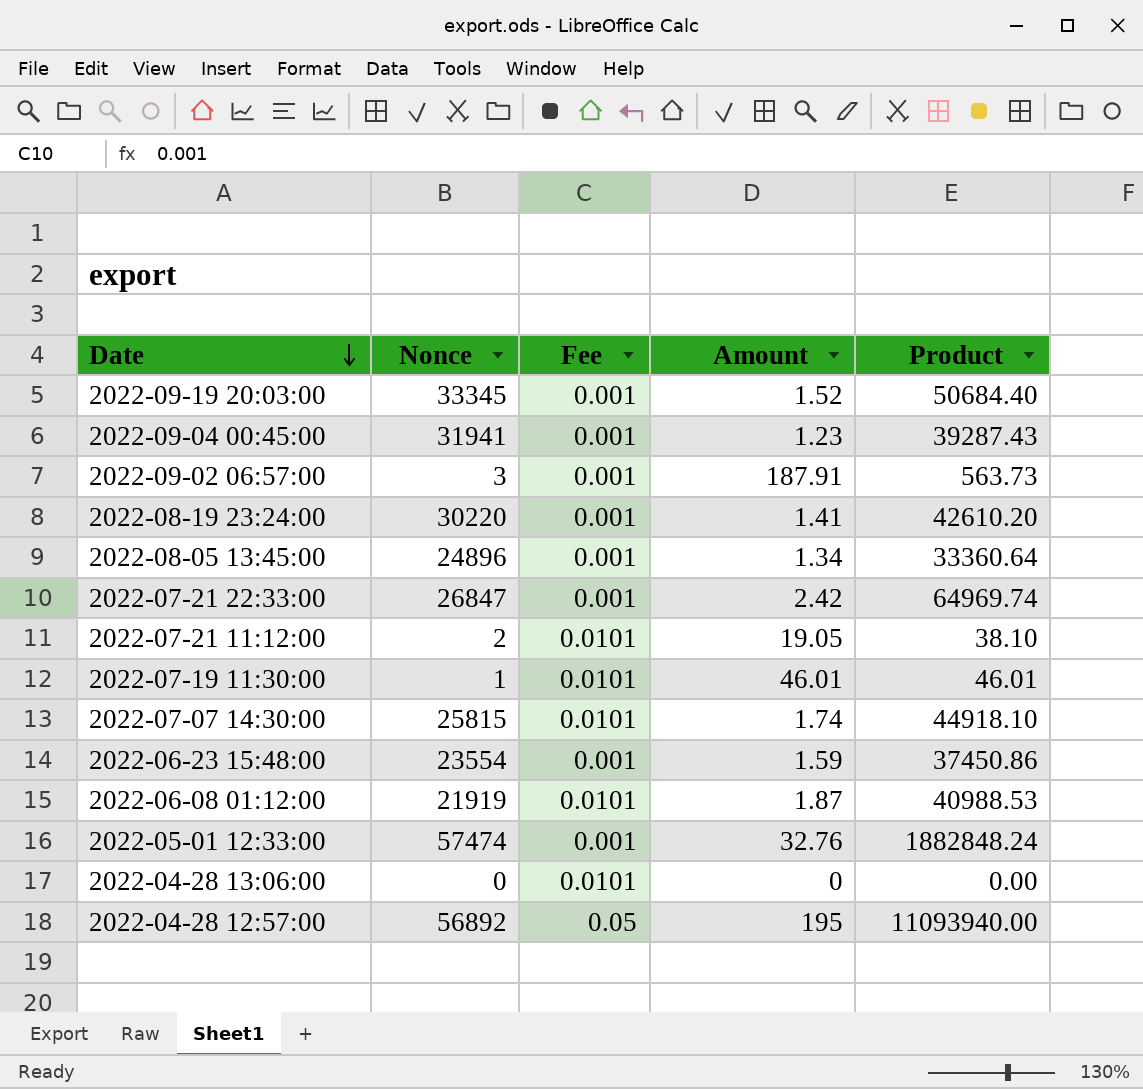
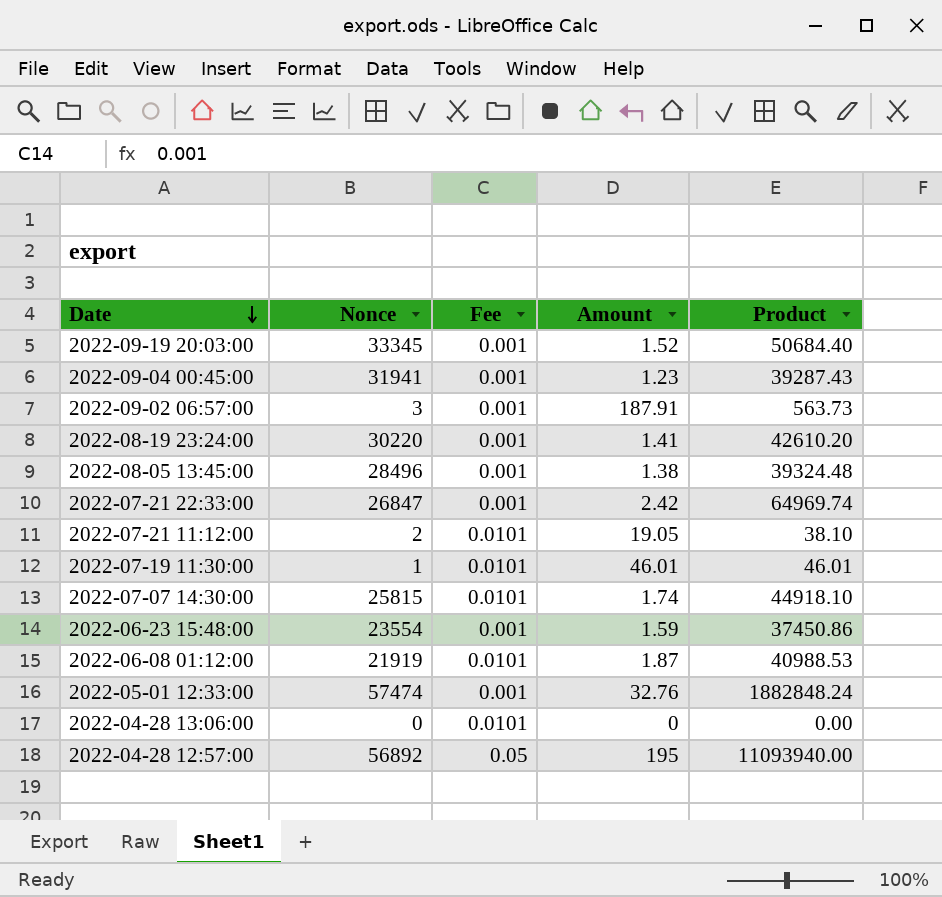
2022-08-05 13:45:00 | Nonce: 24896 -> 28496
2022-08-05 13:45:00 | Amount: 1.34 -> 1.38
2022-08-05 13:45:00 | Product: 33360.64 -> 39324.48

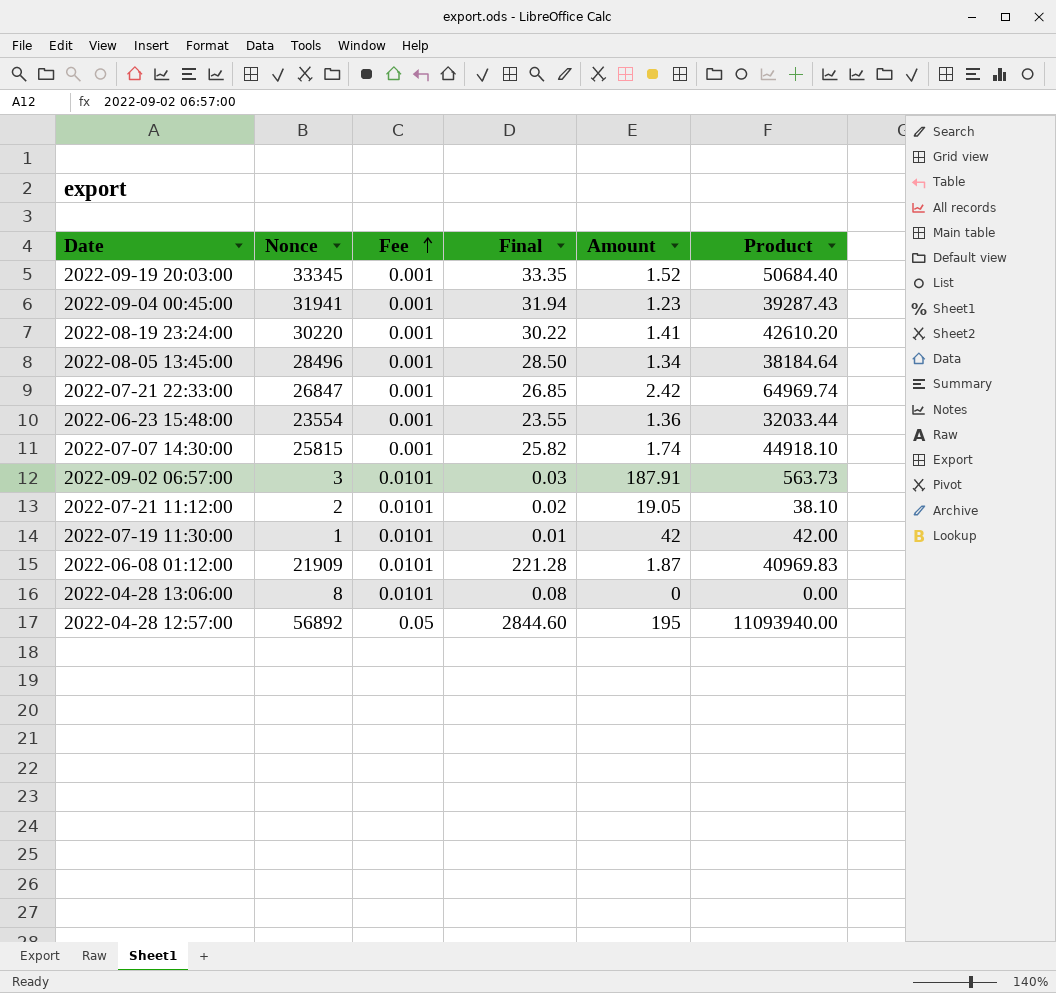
row order: Date descending -> Fee ascending
column Final | formula: none -> [Nonce] * [Fee]
row 2022-05-01 12:33:00: 57474 | 0.001 | 32.76 | 1882848.24 -> none
2022-08-05 13:45:00 | Amount: 1.38 -> 1.34
2022-08-05 13:45:00 | Product: 39324.48 -> 38184.64
2022-06-23 15:48:00 | Amount: 1.59 -> 1.36
2022-06-23 15:48:00 | Product: 37450.86 -> 32033.44
2022-07-07 14:30:00 | Fee: 0.0101 -> 0.001
2022-09-02 06:57:00 | Fee: 0.001 -> 0.0101
2022-07-19 11:30:00 | Amount: 46.01 -> 42
2022-07-19 11:30:00 | Product: 46.01 -> 42.00
2022-06-08 01:12:00 | Nonce: 21919 -> 21909
2022-06-08 01:12:00 | Product: 40988.53 -> 40969.83
2022-04-28 13:06:00 | Nonce: 0 -> 8

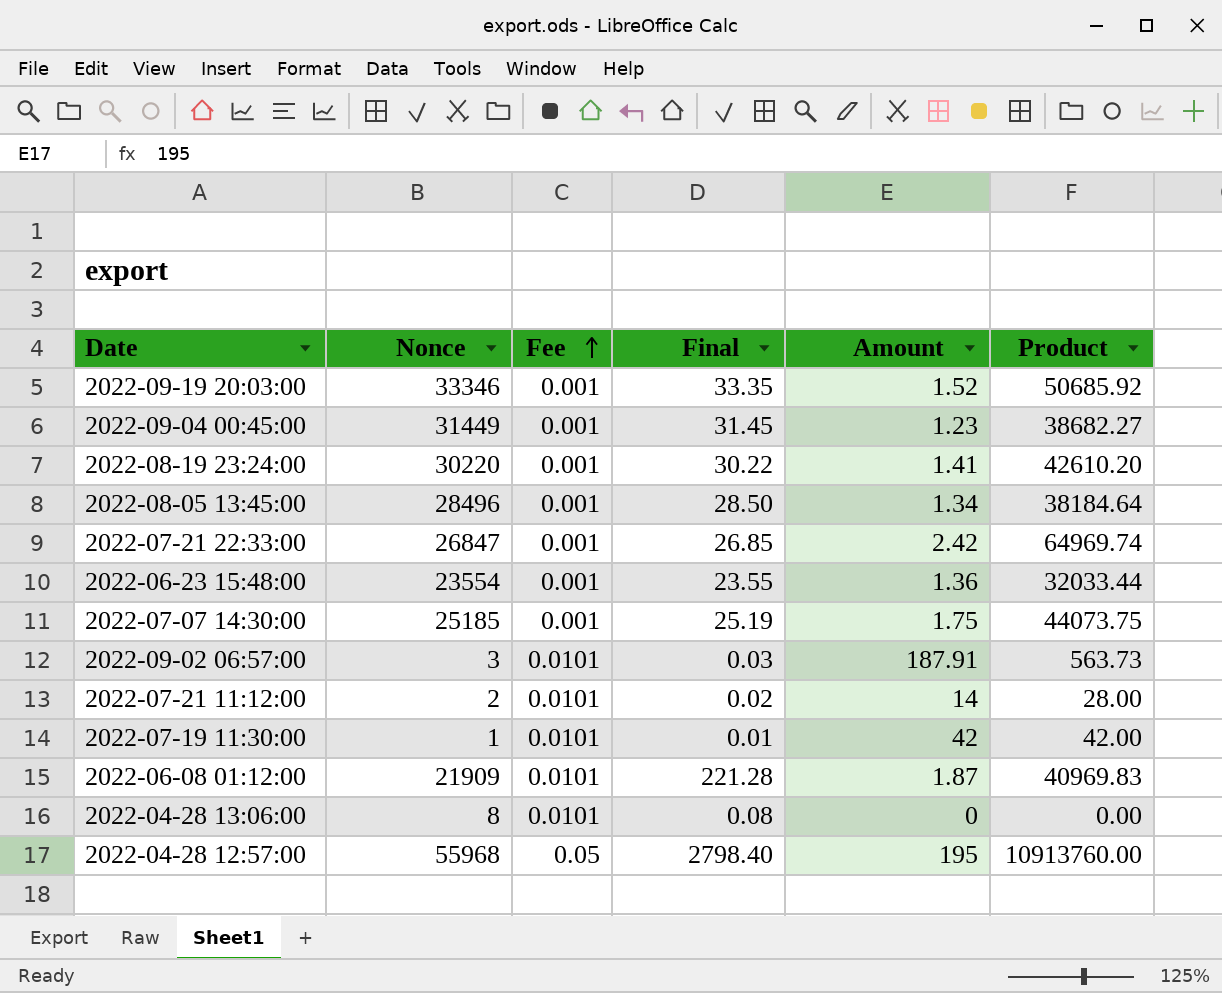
2022-09-19 20:03:00 | Nonce: 33345 -> 33346
2022-09-19 20:03:00 | Product: 50684.40 -> 50685.92
2022-09-04 00:45:00 | Nonce: 31941 -> 31449
2022-09-04 00:45:00 | Final: 31.94 -> 31.45
2022-09-04 00:45:00 | Product: 39287.43 -> 38682.27
2022-07-07 14:30:00 | Nonce: 25815 -> 25185
2022-07-07 14:30:00 | Final: 25.82 -> 25.19
2022-07-07 14:30:00 | Amount: 1.74 -> 1.75
2022-07-07 14:30:00 | Product: 44918.10 -> 44073.75
2022-07-21 11:12:00 | Amount: 19.05 -> 14
2022-07-21 11:12:00 | Product: 38.10 -> 28.00
2022-04-28 12:57:00 | Nonce: 56892 -> 55968
2022-04-28 12:57:00 | Final: 2844.60 -> 2798.40
2022-04-28 12:57:00 | Product: 11093940.00 -> 10913760.00

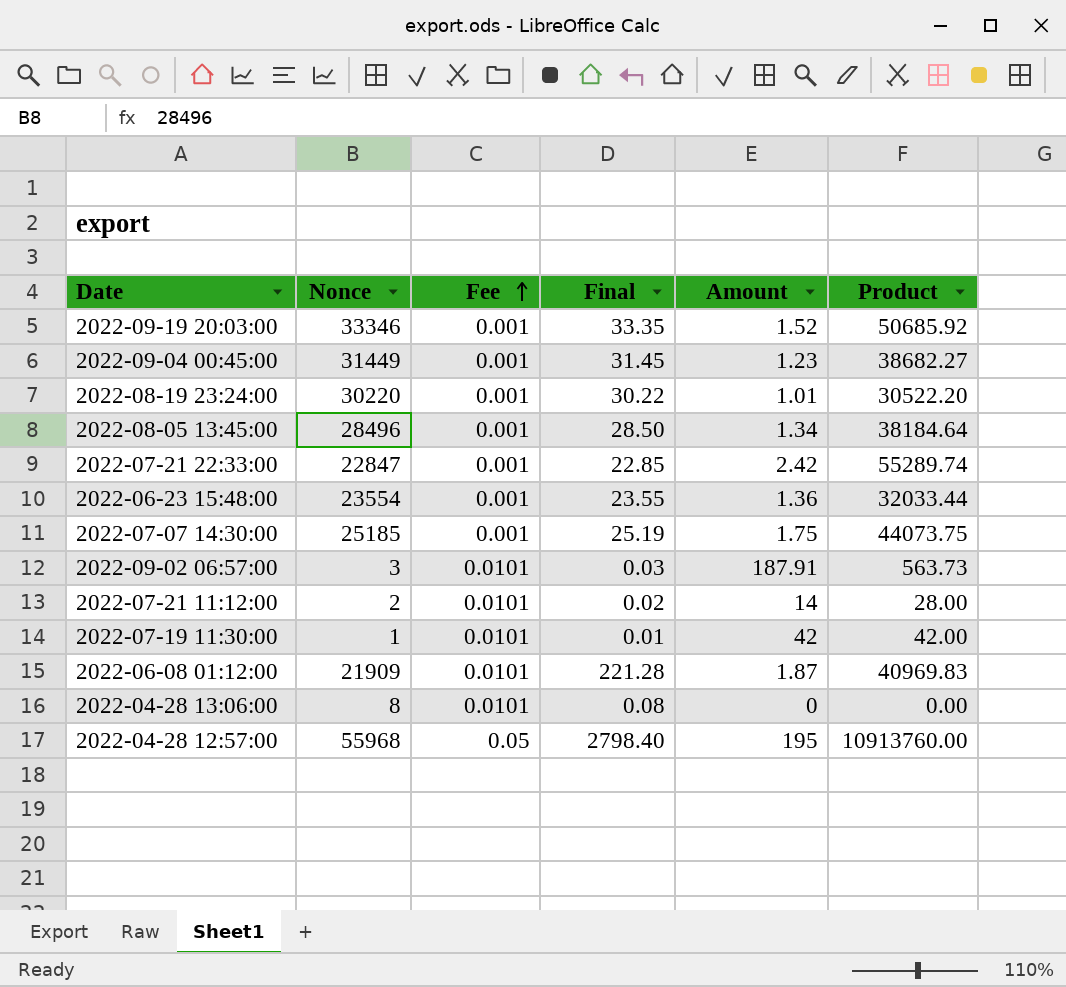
2022-08-19 23:24:00 | Amount: 1.41 -> 1.01
2022-08-19 23:24:00 | Product: 42610.20 -> 30522.20
2022-07-21 22:33:00 | Nonce: 26847 -> 22847
2022-07-21 22:33:00 | Final: 26.85 -> 22.85
2022-07-21 22:33:00 | Product: 64969.74 -> 55289.74

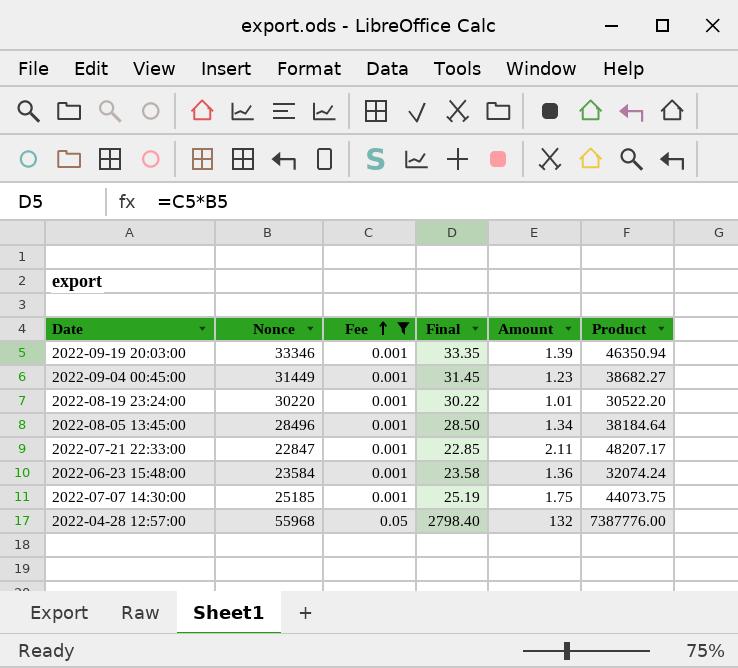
filter: none -> Fee != 0.0101
2022-09-19 20:03:00 | Amount: 1.52 -> 1.39
2022-09-19 20:03:00 | Product: 50685.92 -> 46350.94
2022-07-21 22:33:00 | Amount: 2.42 -> 2.11
2022-07-21 22:33:00 | Product: 55289.74 -> 48207.17
2022-06-23 15:48:00 | Nonce: 23554 -> 23584
2022-06-23 15:48:00 | Final: 23.55 -> 23.58
2022-06-23 15:48:00 | Product: 32033.44 -> 32074.24
2022-04-28 12:57:00 | Amount: 195 -> 132
2022-04-28 12:57:00 | Product: 10913760.00 -> 7387776.00

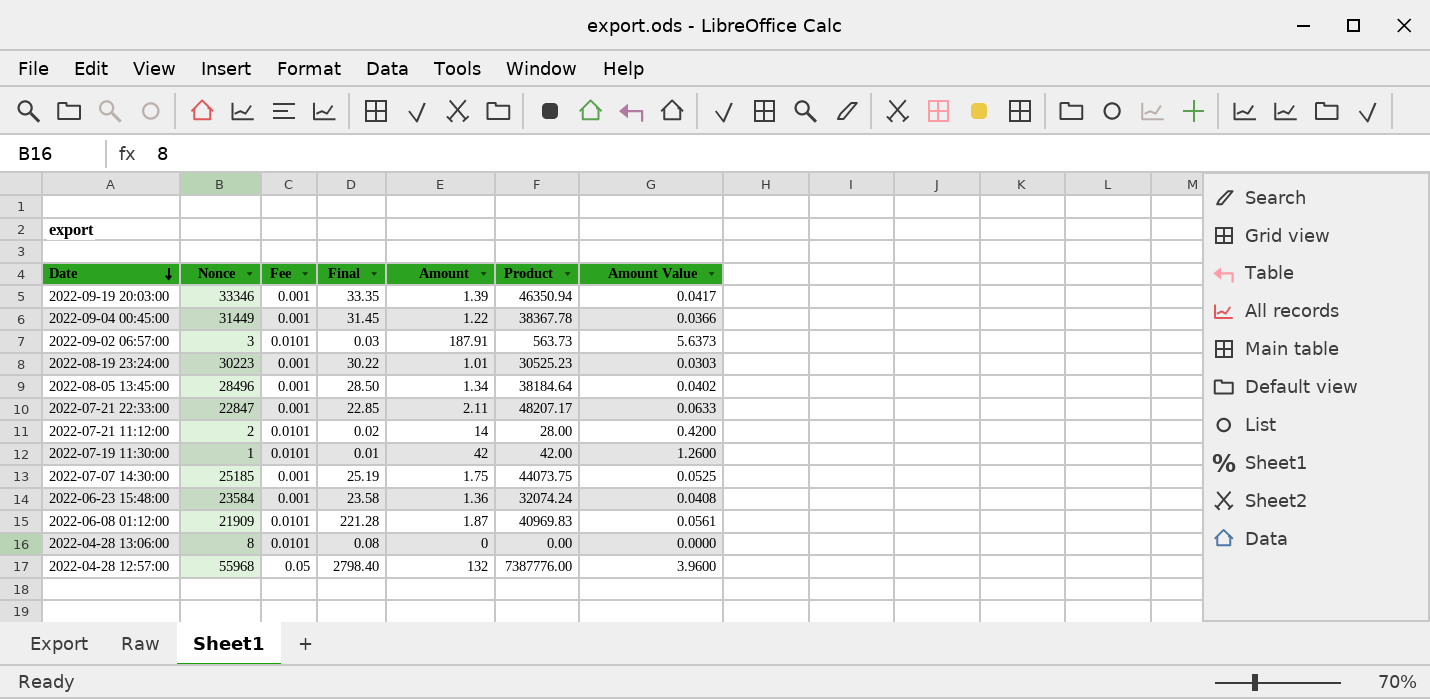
filter: Fee != 0.0101 -> none
row order: Fee ascending -> Date descending
column Amount Value | formula: none -> [Amount] * 0.03
2022-09-04 00:45:00 | Amount: 1.23 -> 1.22
2022-09-04 00:45:00 | Product: 38682.27 -> 38367.78
2022-08-19 23:24:00 | Nonce: 30220 -> 30223
2022-08-19 23:24:00 | Product: 30522.20 -> 30525.23

